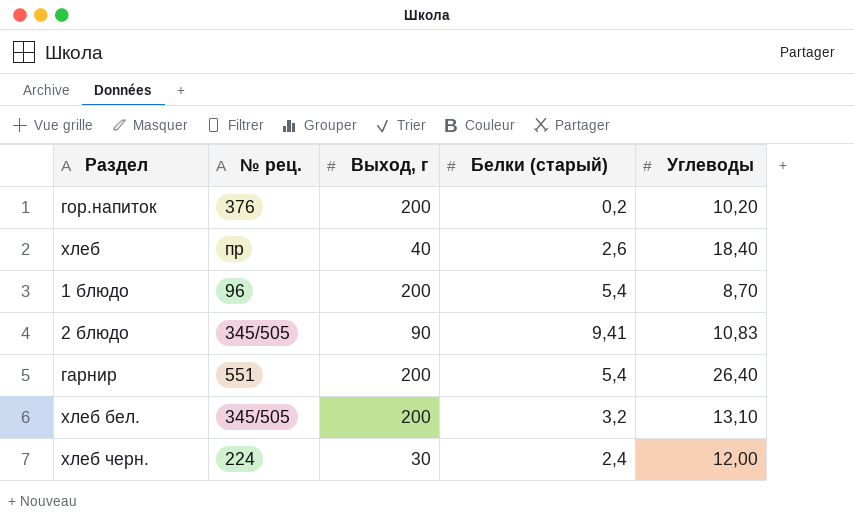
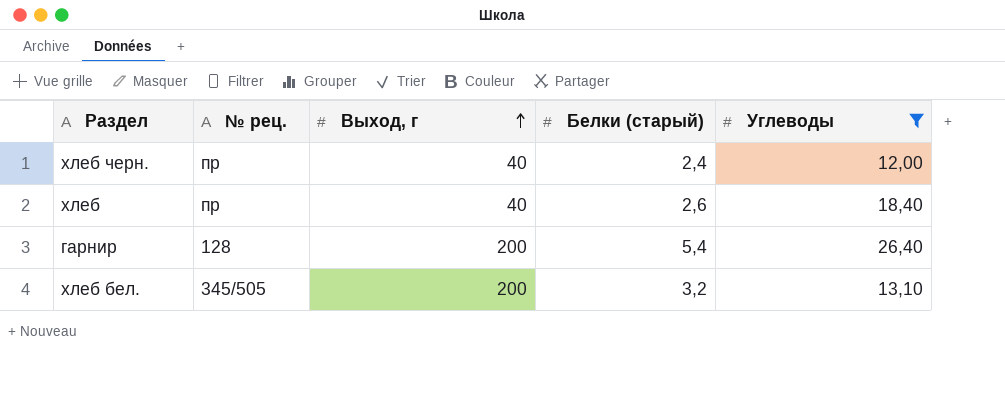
filter: none -> Углеводы >= 12,00
row order: none -> Выход, г ascending
хлеб черн. | № рец.: 224 -> пр
хлеб черн. | Выход, г: 30 -> 40
гарнир | № рец.: 551 -> 128

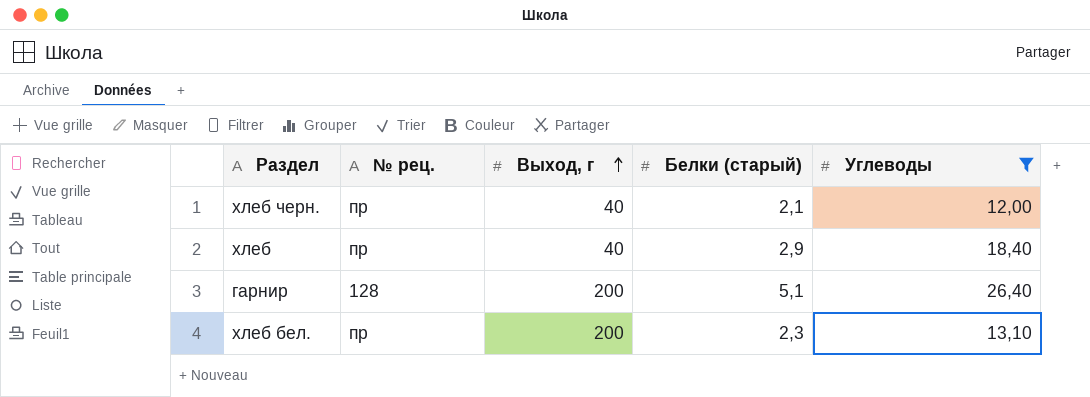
хлеб черн. | Белки (старый): 2,4 -> 2,1
хлеб | Белки (старый): 2,6 -> 2,9
гарнир | Белки (старый): 5,4 -> 5,1
хлеб бел. | № рец.: 345/505 -> пр
хлеб бел. | Белки (старый): 3,2 -> 2,3

